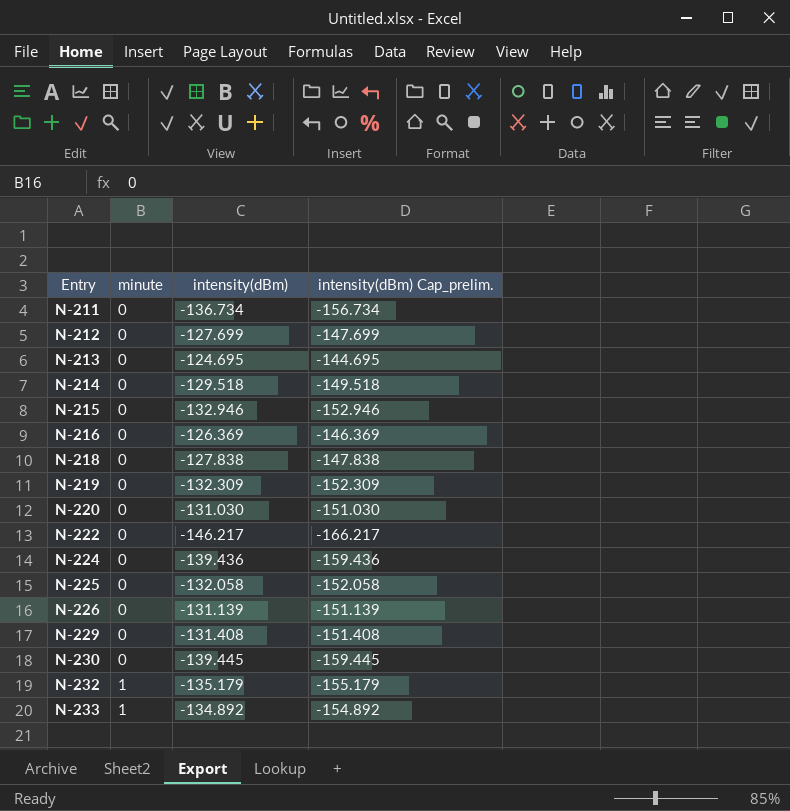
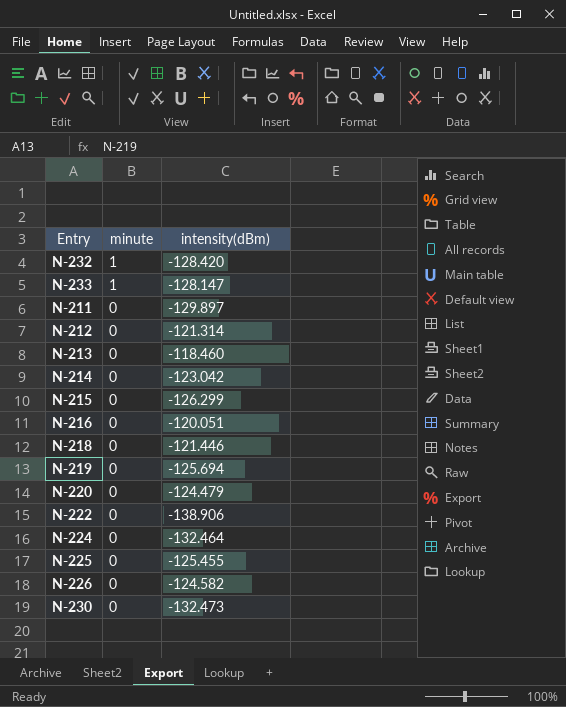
row order: Entry ascending -> minute descending
column intensity(dBm) Cap_prelim. | formula: [intensity(dBm)] - 20 -> none
row N-229: 0 | -131.408 | -151.408 -> none
N-232 | intensity(dBm): -135.179 -> -128.420
N-233 | intensity(dBm): -134.892 -> -128.147
N-211 | intensity(dBm): -136.734 -> -129.897
N-212 | intensity(dBm): -127.699 -> -121.314
N-213 | intensity(dBm): -124.695 -> -118.460
N-214 | intensity(dBm): -129.518 -> -123.042
N-215 | intensity(dBm): -132.946 -> -126.299
N-216 | intensity(dBm): -126.369 -> -120.051
N-218 | intensity(dBm): -127.838 -> -121.446
N-219 | intensity(dBm): -132.309 -> -125.694
N-220 | intensity(dBm): -131.030 -> -124.479
N-222 | intensity(dBm): -146.217 -> -138.906
N-224 | intensity(dBm): -139.436 -> -132.464
N-225 | intensity(dBm): -132.058 -> -125.455
N-226 | intensity(dBm): -131.139 -> -124.582
N-230 | intensity(dBm): -139.445 -> -132.473

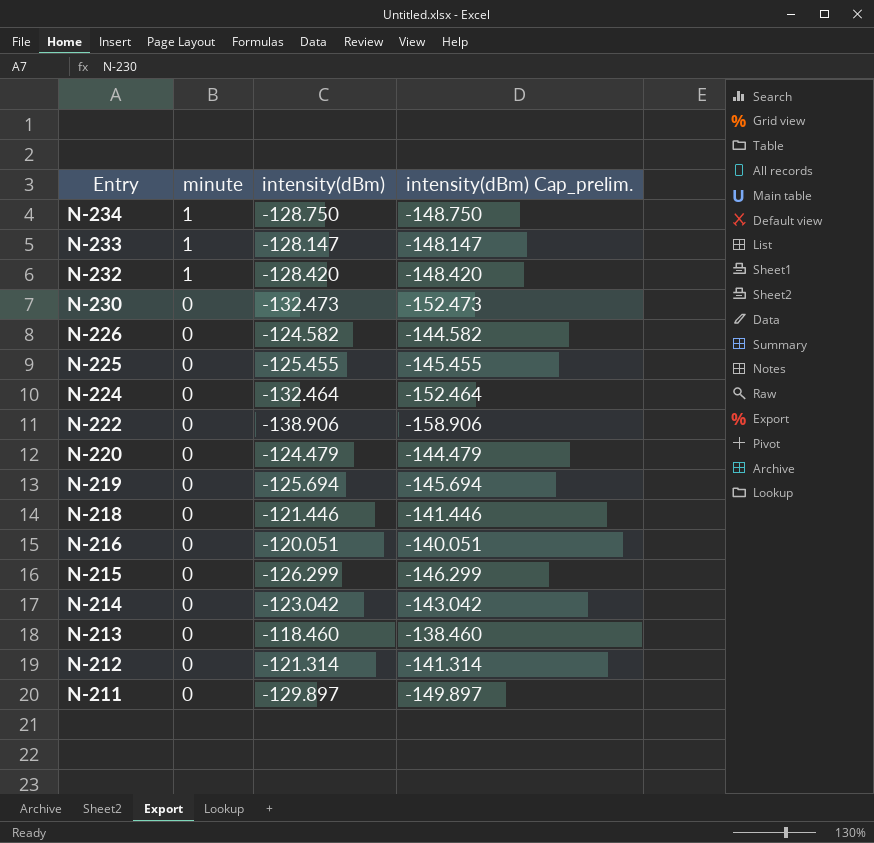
row order: minute descending -> Entry descending
column intensity(dBm) Cap_prelim. | formula: none -> [intensity(dBm)] - 20
row N-234: none -> 1 | -128.750 | -148.750

